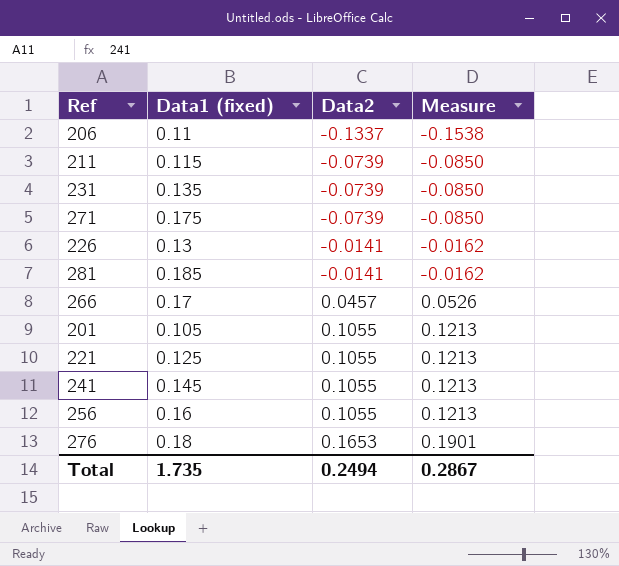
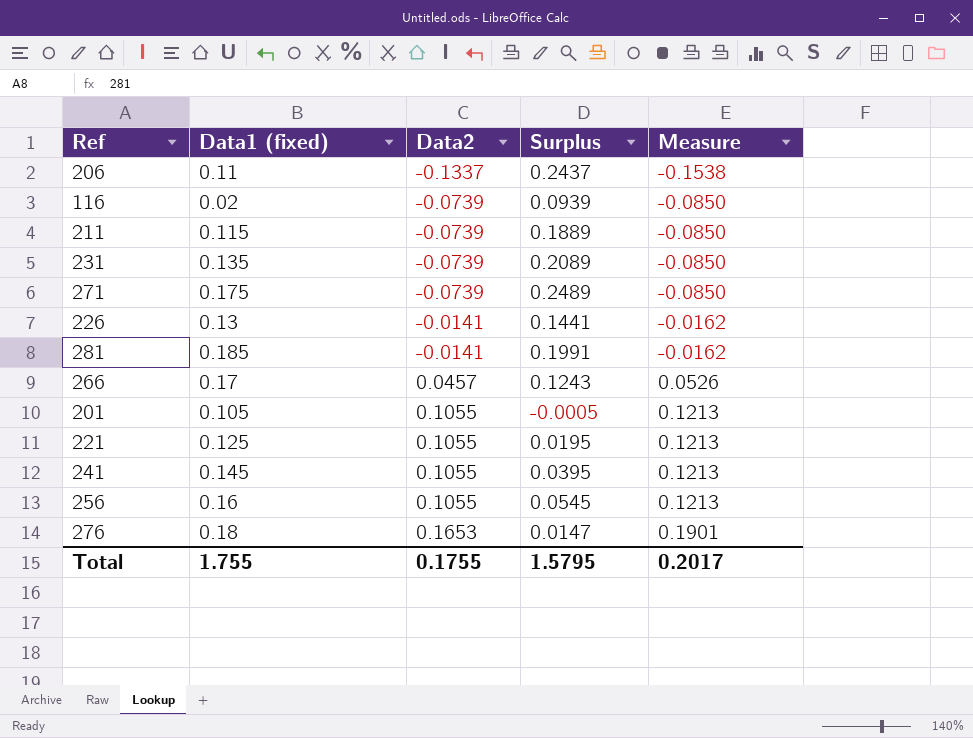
column Surplus | formula: none -> [Data1 (fixed)] - [Data2]
row 116: none -> 0.02 | -0.0739 | 0.0939 | -0.0850
Total | Data1 (fixed): 1.735 -> 1.755
Total | Data2: 0.2494 -> 0.1755
Total | Measure: 0.2867 -> 0.2017

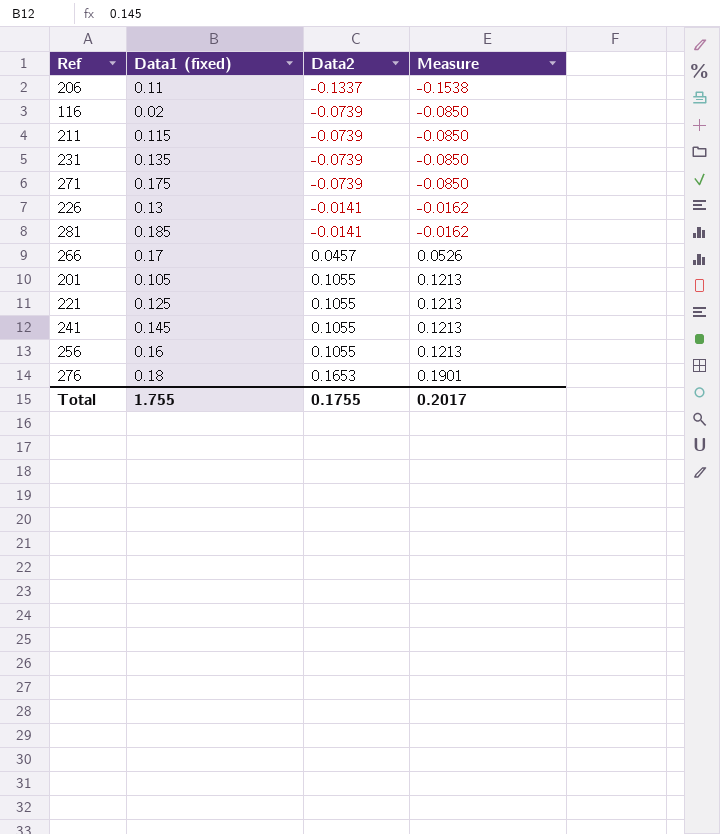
column Surplus | formula: [Data1 (fixed)] - [Data2] -> none

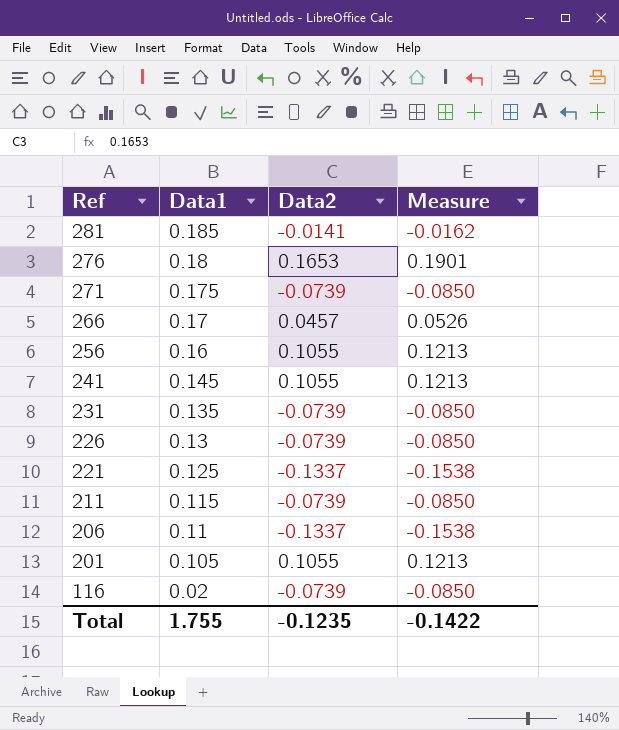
row order: Data2 ascending -> Ref descending
column name: Data1 (fixed) -> Data1
226 | Data2: -0.0141 -> -0.0739
226 | Measure: -0.0162 -> -0.0850
221 | Data2: 0.1055 -> -0.1337
221 | Measure: 0.1213 -> -0.1538
Total | Data2: 0.1755 -> -0.1235
Total | Measure: 0.2017 -> -0.1422

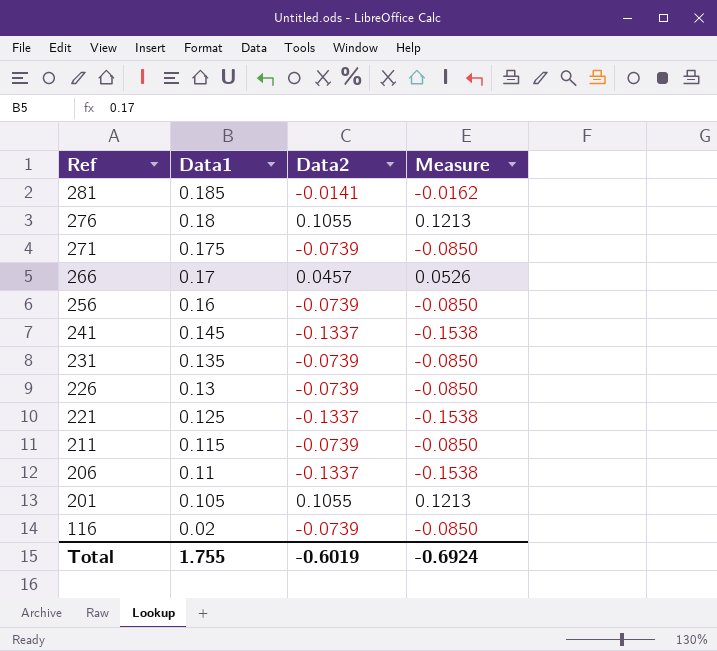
276 | Data2: 0.1653 -> 0.1055
276 | Measure: 0.1901 -> 0.1213
256 | Data2: 0.1055 -> -0.0739
256 | Measure: 0.1213 -> -0.0850
241 | Data2: 0.1055 -> -0.1337
241 | Measure: 0.1213 -> -0.1538
Total | Data2: -0.1235 -> -0.6019
Total | Measure: -0.1422 -> -0.6924

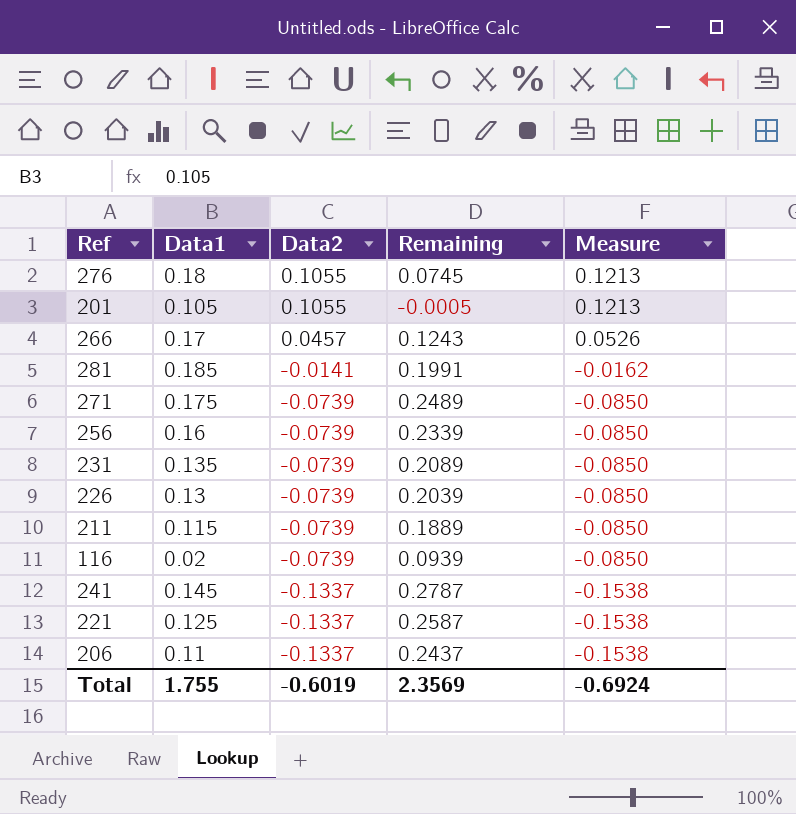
row order: Ref descending -> Data2 descending
column Remaining | formula: none -> [Data1] - [Data2]

